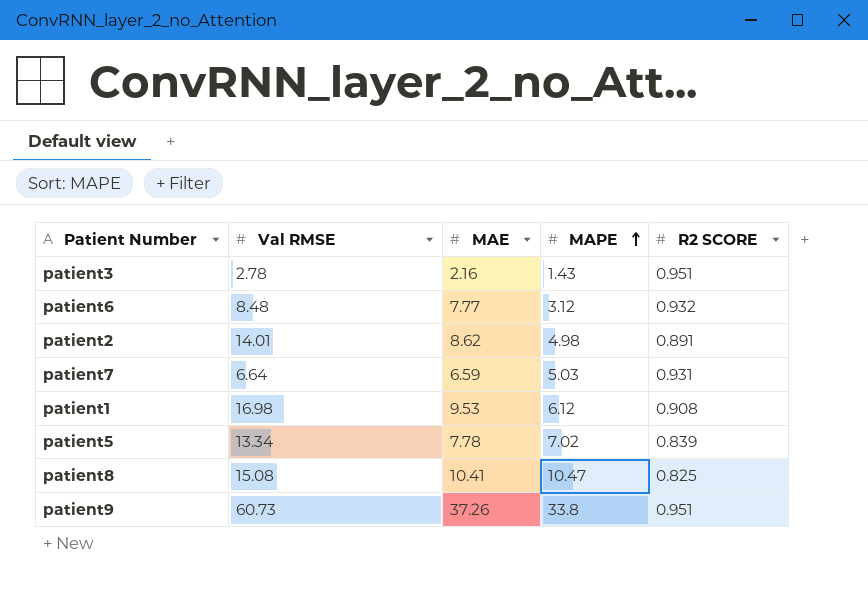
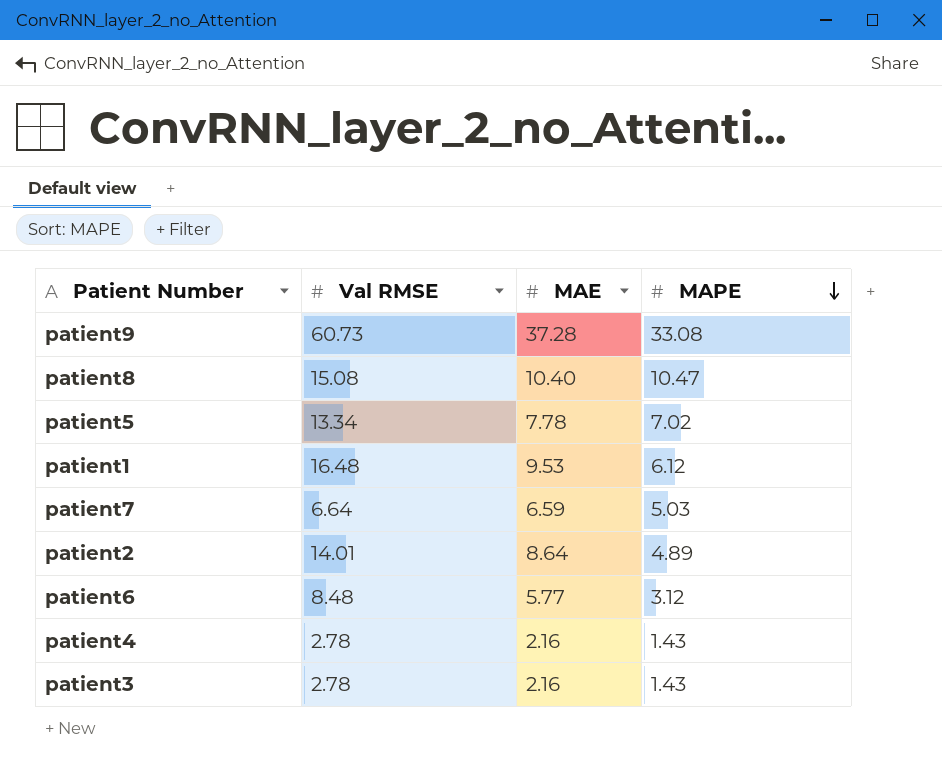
row order: MAPE ascending -> MAPE descending
column R2 SCORE | position: 5 -> none
patient9 | MAE: 37.26 -> 37.28
patient9 | MAPE: 33.8 -> 33.08
patient8 | MAE: 10.41 -> 10.40
patient1 | Val RMSE: 16.98 -> 16.48
patient2 | MAE: 8.62 -> 8.64
patient2 | MAPE: 4.98 -> 4.89
patient6 | MAE: 7.77 -> 5.77
row patient4: none -> 2.78 | 2.16 | 1.43

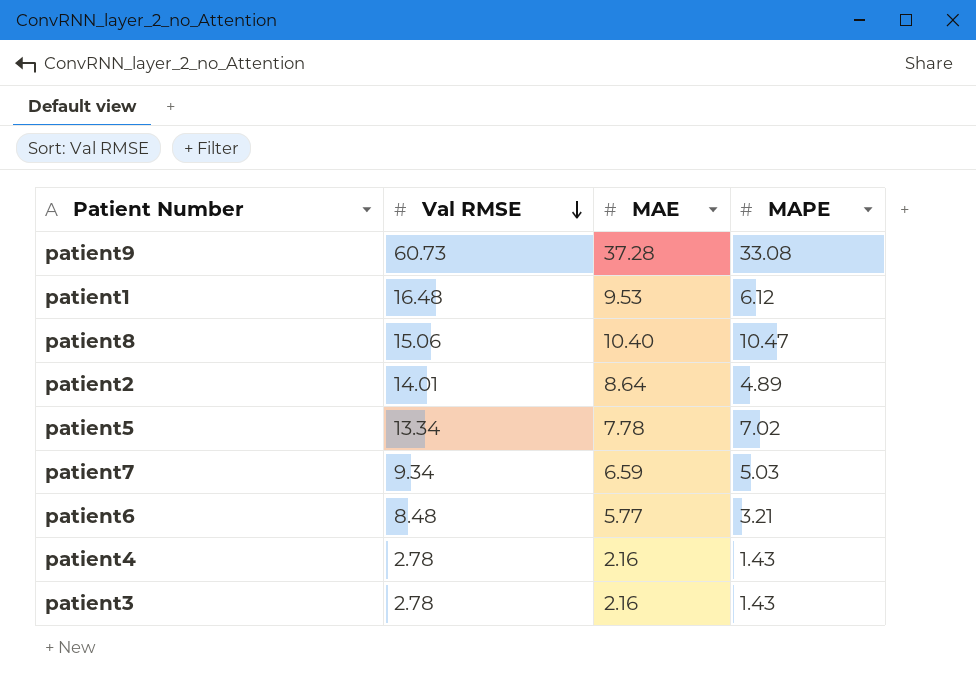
row order: MAPE descending -> Val RMSE descending
patient8 | Val RMSE: 15.08 -> 15.06
patient7 | Val RMSE: 6.64 -> 9.34
patient6 | MAPE: 3.12 -> 3.21

